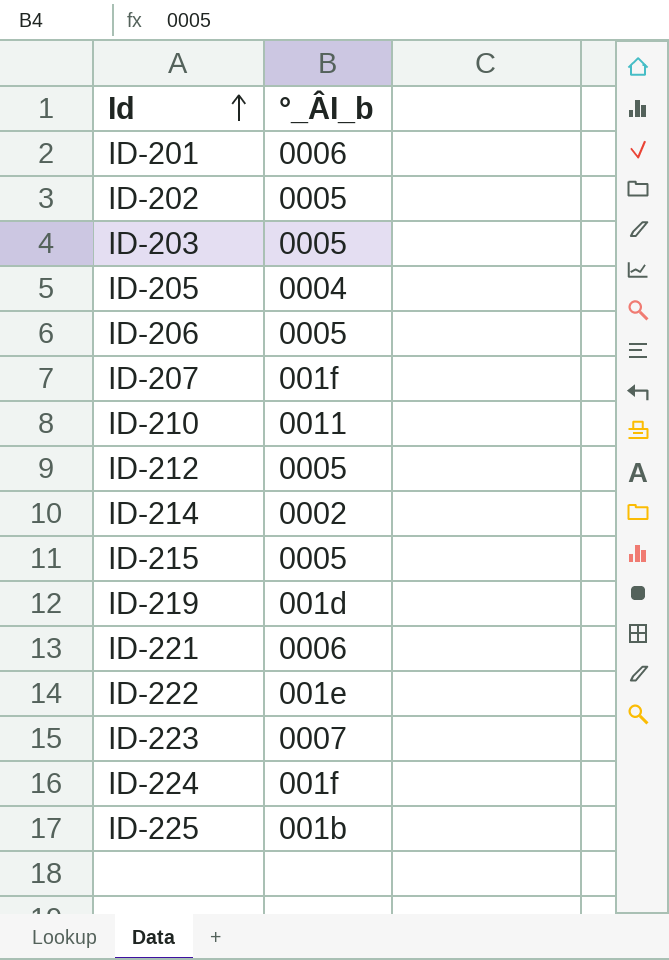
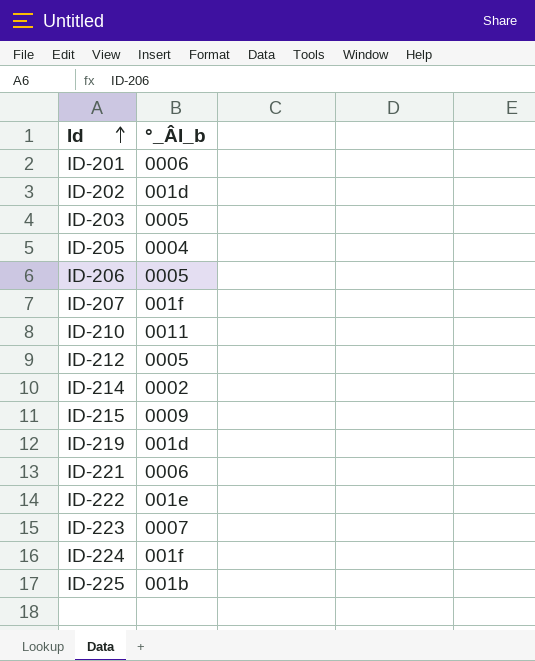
ID-202 | °_ÂI_b: 0005 -> 001d
ID-215 | °_ÂI_b: 0005 -> 0009

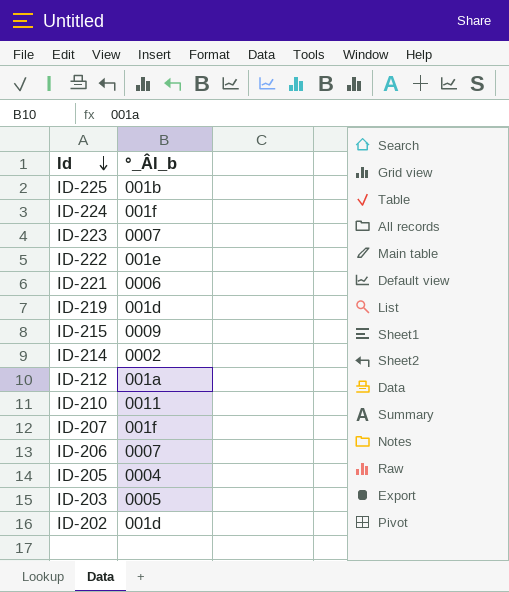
row order: Id ascending -> Id descending
row ID-201: 0006 -> none
ID-212 | °_ÂI_b: 0005 -> 001a
ID-206 | °_ÂI_b: 0005 -> 0007

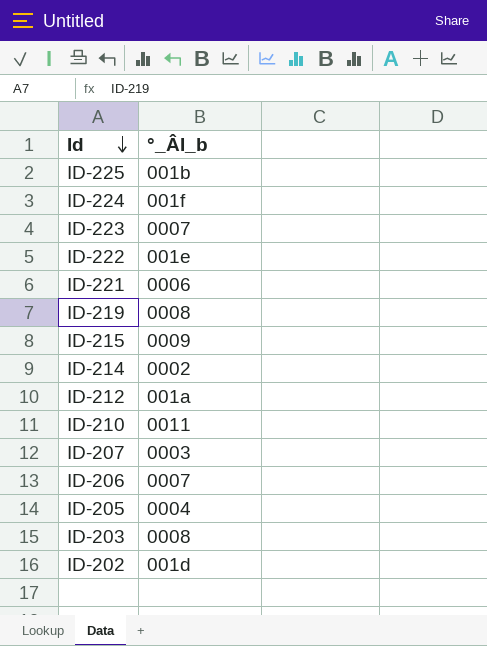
ID-219 | °_ÂI_b: 001d -> 0008
ID-207 | °_ÂI_b: 001f -> 0003
ID-203 | °_ÂI_b: 0005 -> 0008

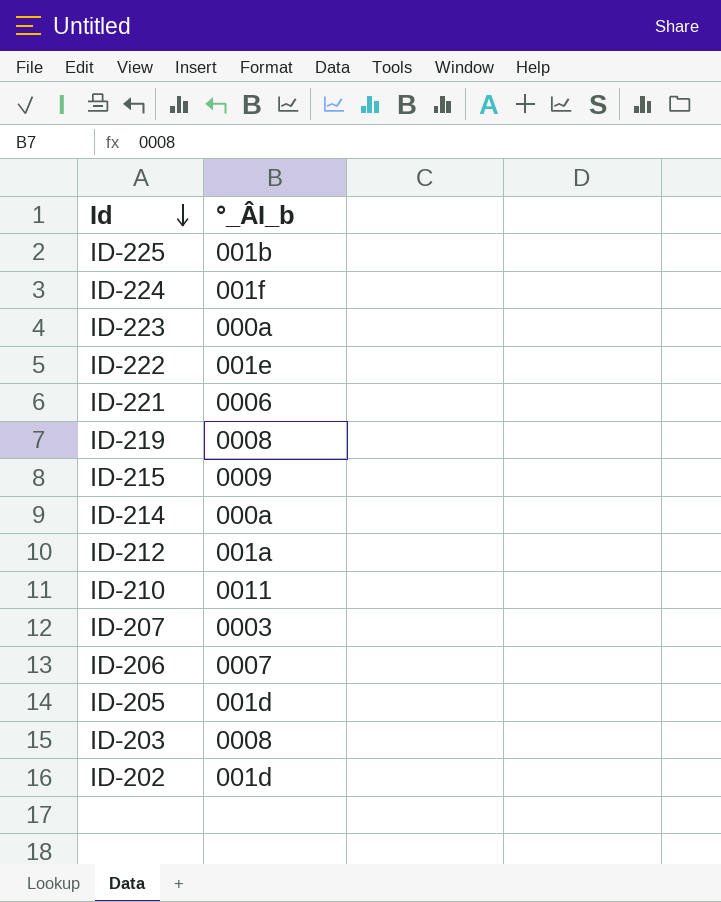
ID-223 | °_ÂI_b: 0007 -> 000a
ID-214 | °_ÂI_b: 0002 -> 000a
ID-205 | °_ÂI_b: 0004 -> 001d

